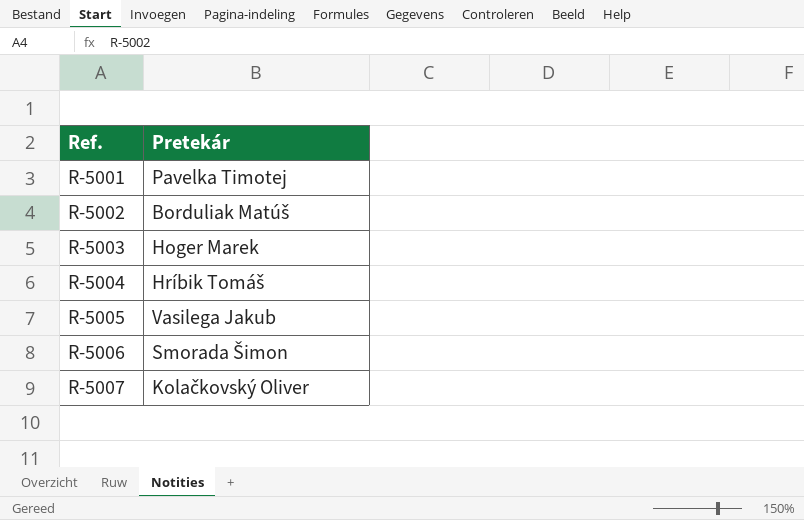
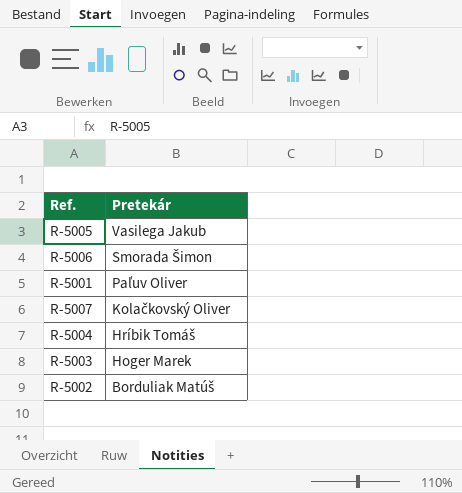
row order: Ref. ascending -> Pretekár descending
R-5001 | Pretekár: Pavelka Timotej -> Paľuv Oliver

